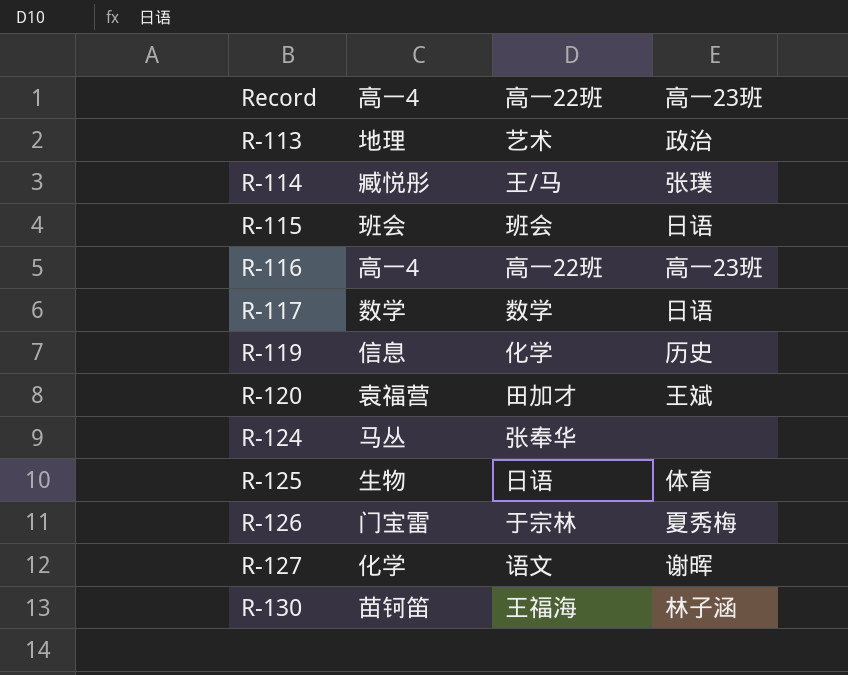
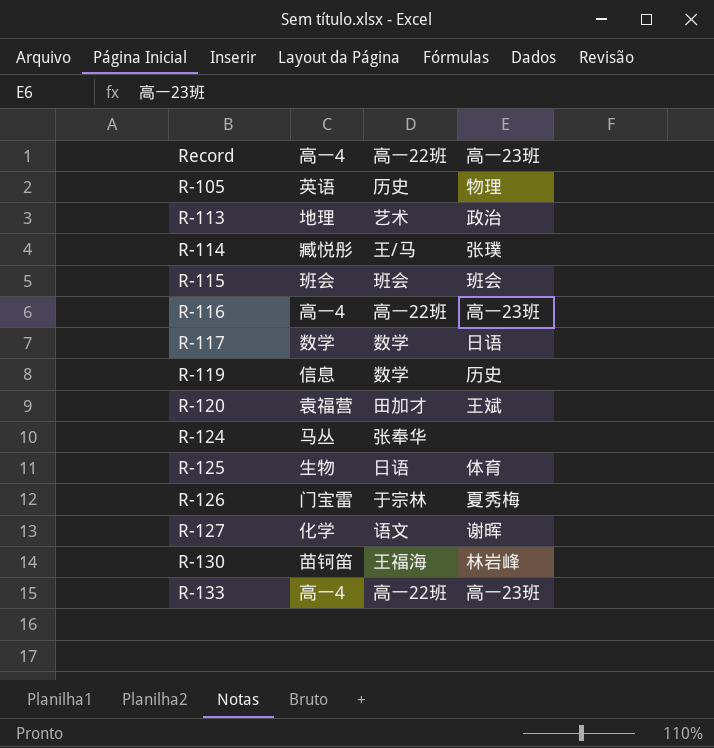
row R-105: none -> 英语 | 历史 | 物理
R-115 | 高一23班: 日语 -> 班会
R-119 | 高一22班: 化学 -> 数学
R-130 | 高一23班: 林子涵 -> 林岩峰
row R-133: none -> 高一4 | 高一22班 | 高一23班

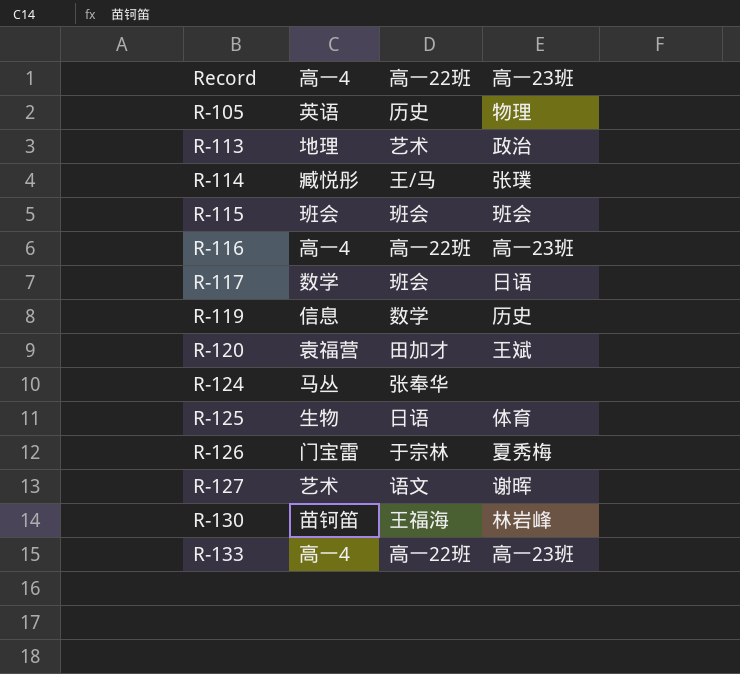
R-117 | 高一22班: 数学 -> 班会
R-127 | 高一4: 化学 -> 艺术

